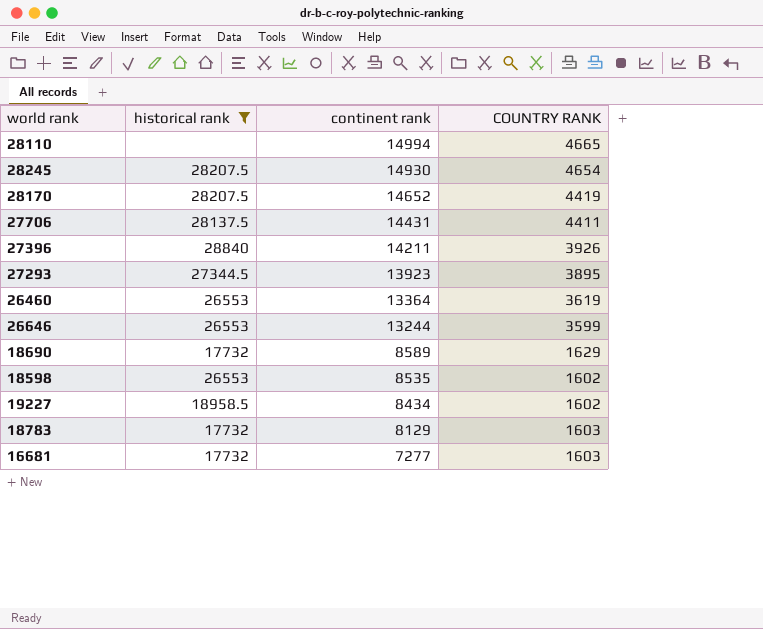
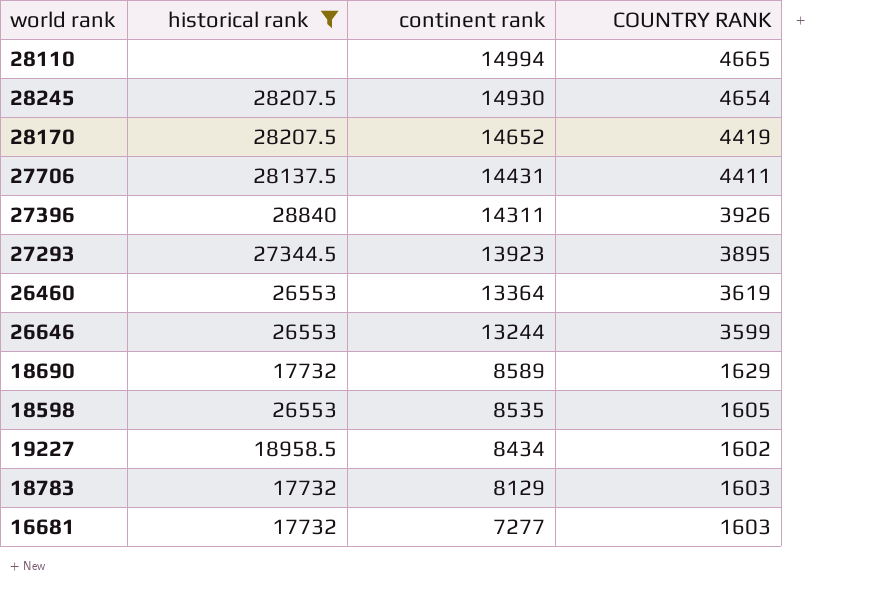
27396 | continent rank: 14211 -> 14311
18598 | COUNTRY RANK: 1602 -> 1605

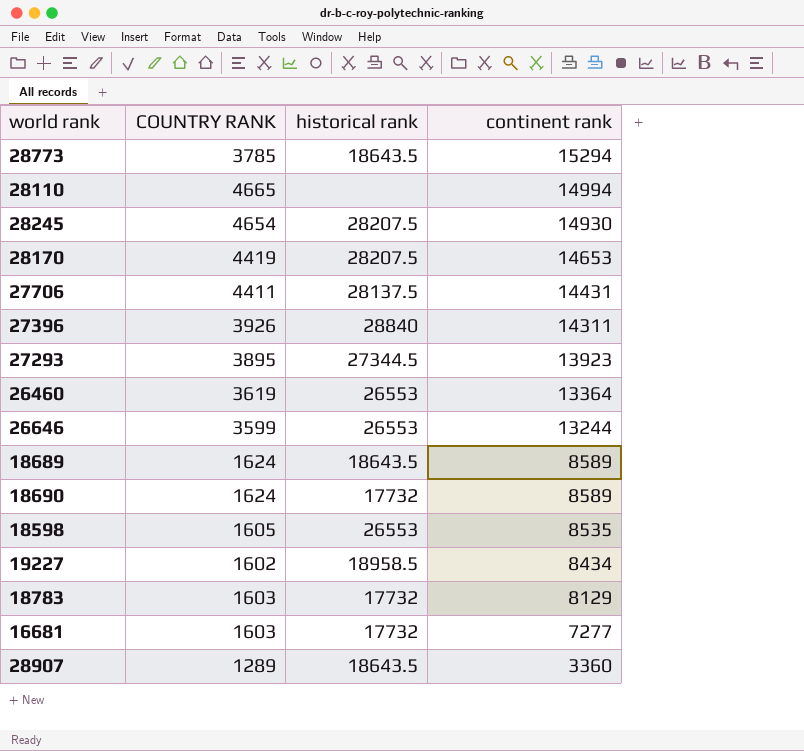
filter: historical rank != 18643.5 -> none
column COUNTRY RANK | position: 4 -> 2
28170 | continent rank: 14652 -> 14653
18690 | COUNTRY RANK: 1629 -> 1624

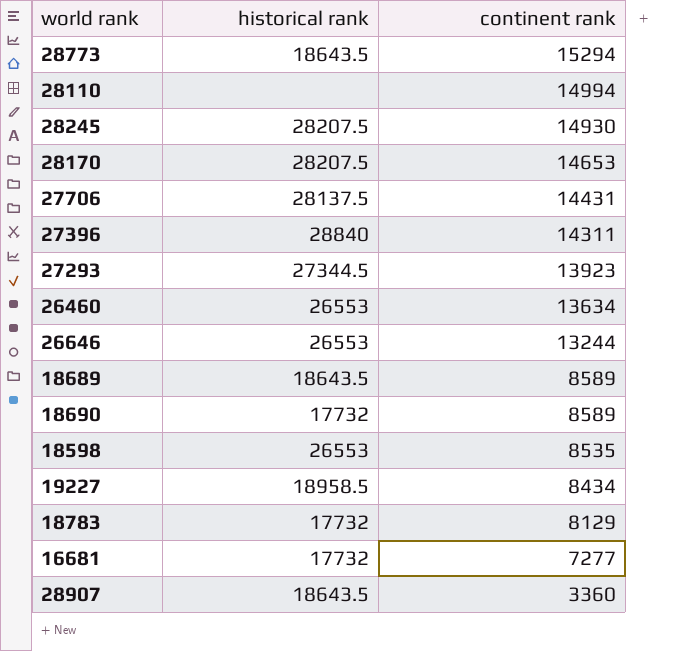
column COUNTRY RANK | position: 2 -> none
26460 | continent rank: 13364 -> 13634

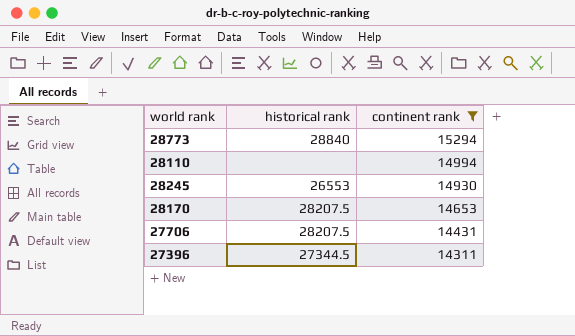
filter: none -> continent rank >= 14311
28773 | historical rank: 18643.5 -> 28840
28245 | historical rank: 28207.5 -> 26553
27706 | historical rank: 28137.5 -> 28207.5
27396 | historical rank: 28840 -> 27344.5

